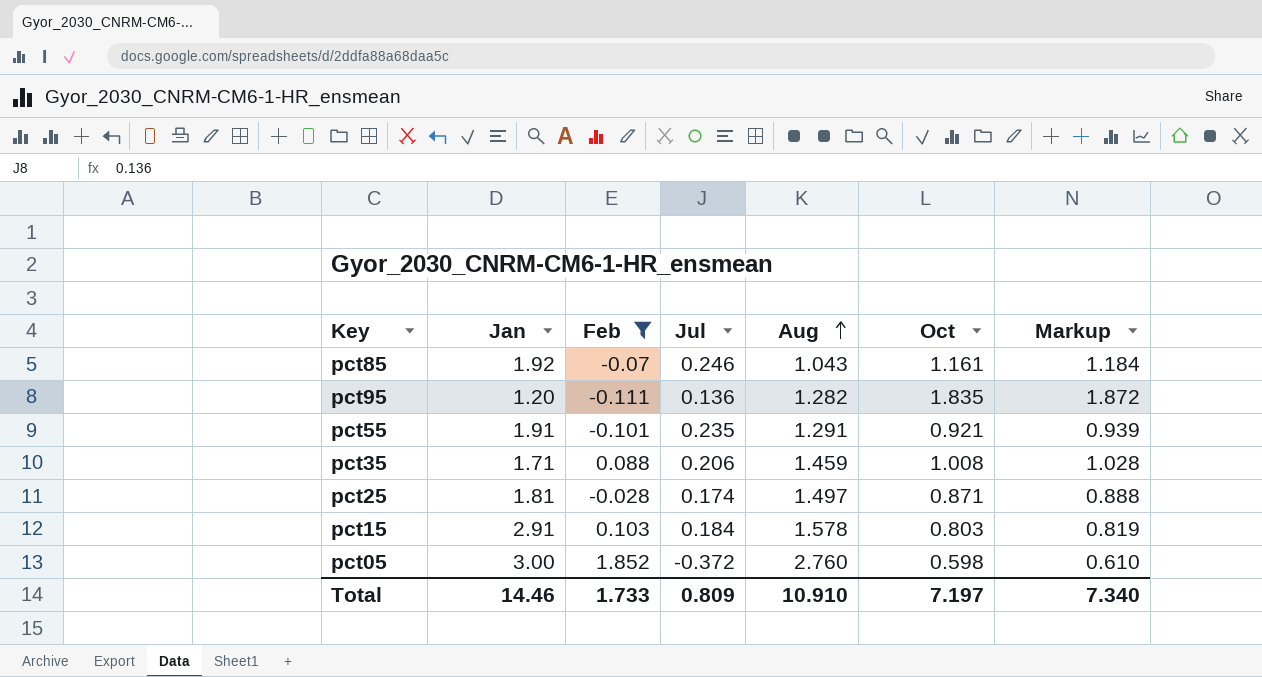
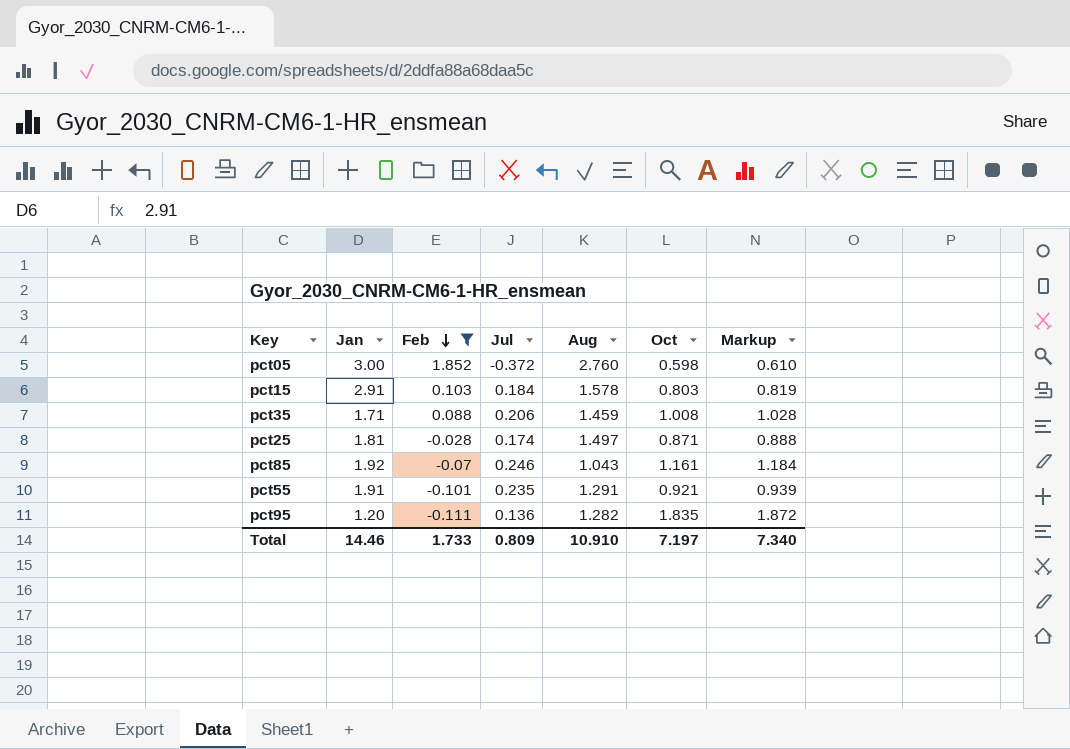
row order: Aug ascending -> Feb descending

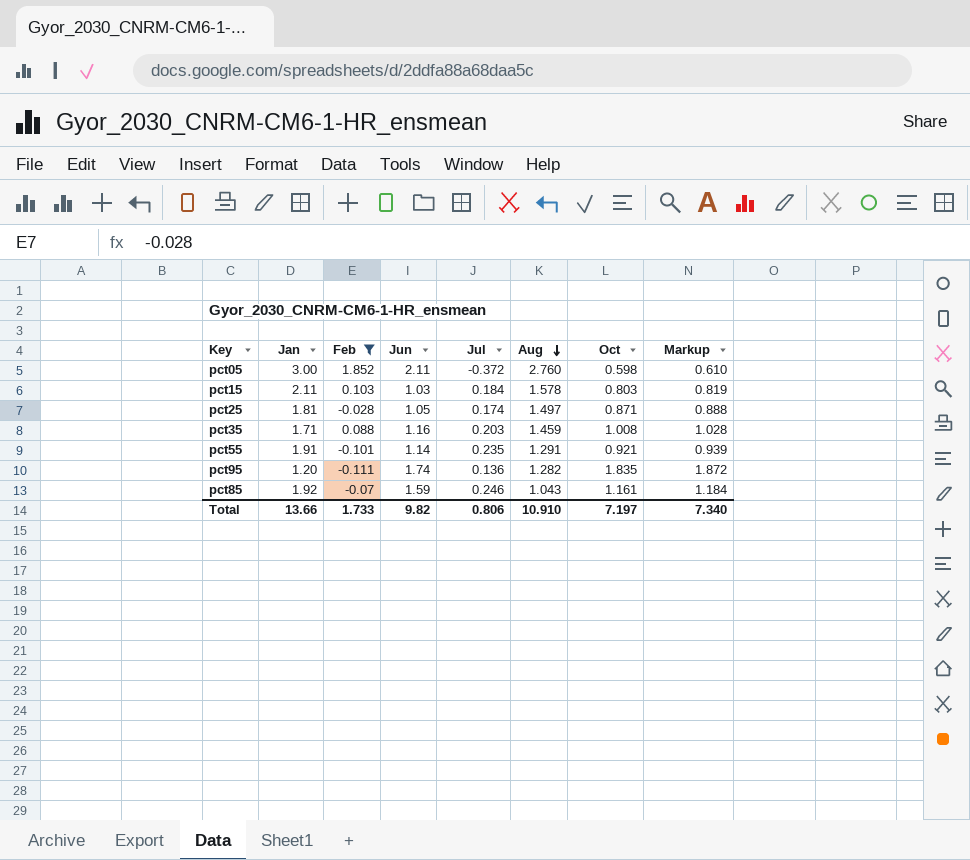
row order: Feb descending -> Aug descending
column Jun | position: none -> 4
pct15 | Jan: 2.91 -> 2.11
pct35 | Jul: 0.206 -> 0.203
Total | Jan: 14.46 -> 13.66
Total | Jul: 0.809 -> 0.806

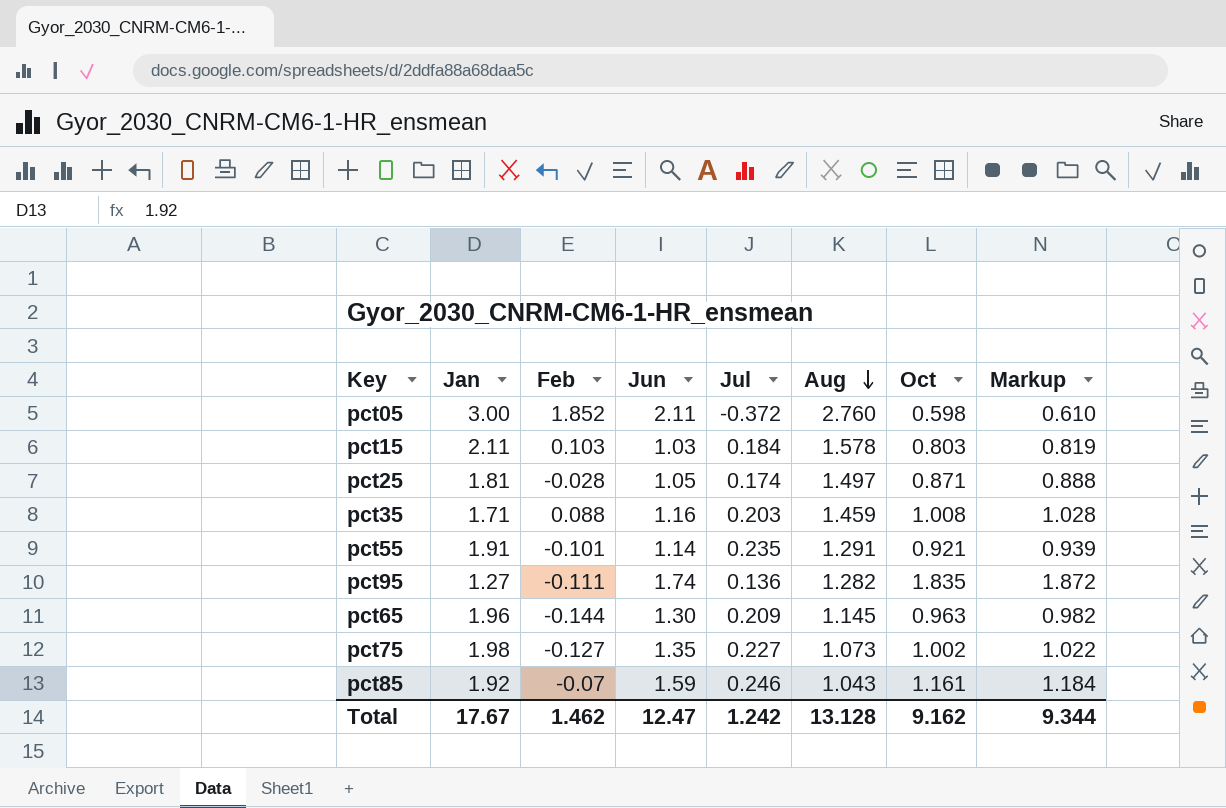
filter: Feb >= -0.111 -> none
pct95 | Jan: 1.20 -> 1.27
Total | Jan: 13.66 -> 17.67
Total | Feb: 1.733 -> 1.462
Total | Jun: 9.82 -> 12.47
Total | Jul: 0.806 -> 1.242
Total | Aug: 10.910 -> 13.128
Total | Oct: 7.197 -> 9.162
Total | Markup: 7.340 -> 9.344

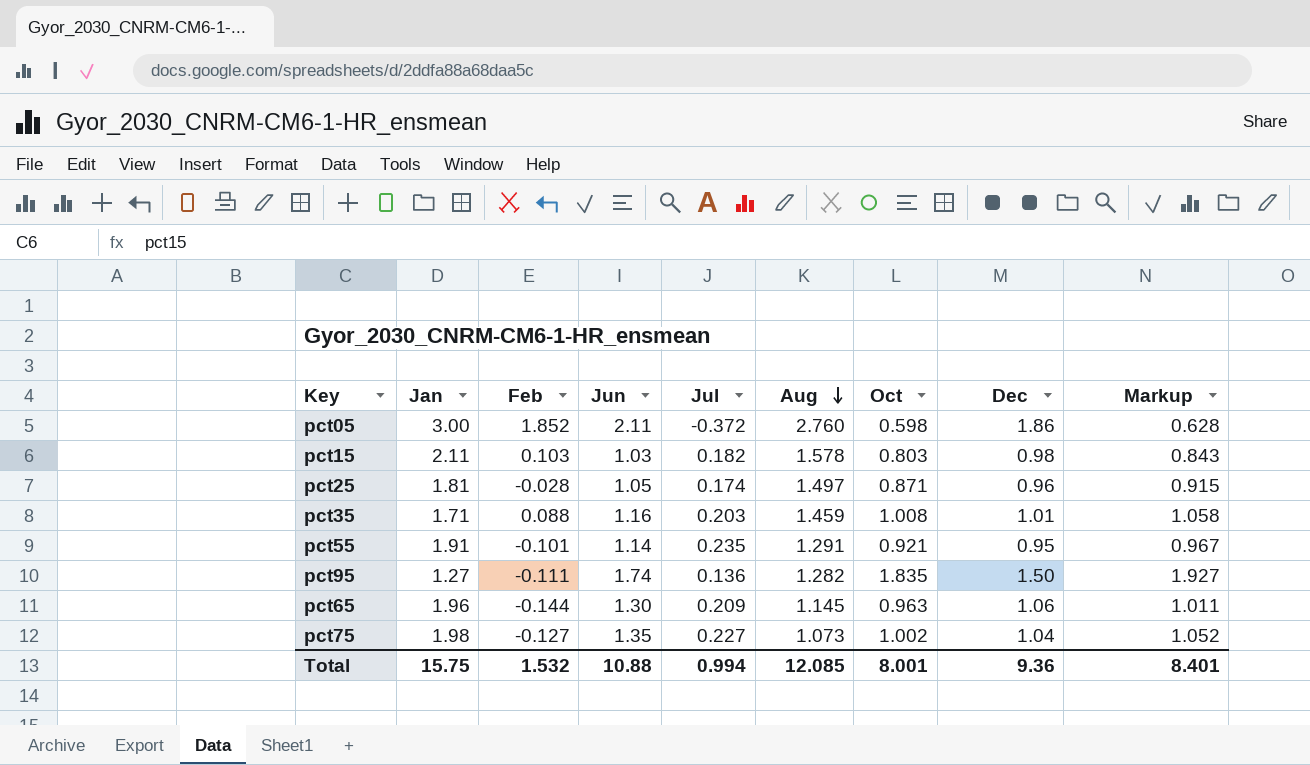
column Dec | position: none -> 8
column Markup | formula: [Oct] * 1.02 -> [Oct] * 1.05
row pct85: 1.92 | -0.07 | 1.59 | 0.246 | 1.043 | 1.161 | 1.184 -> none
pct15 | Jul: 0.184 -> 0.182
Total | Jan: 17.67 -> 15.75
Total | Feb: 1.462 -> 1.532
Total | Jun: 12.47 -> 10.88
Total | Jul: 1.242 -> 0.994
Total | Aug: 13.128 -> 12.085
Total | Oct: 9.162 -> 8.001
Total | Markup: 9.344 -> 8.401

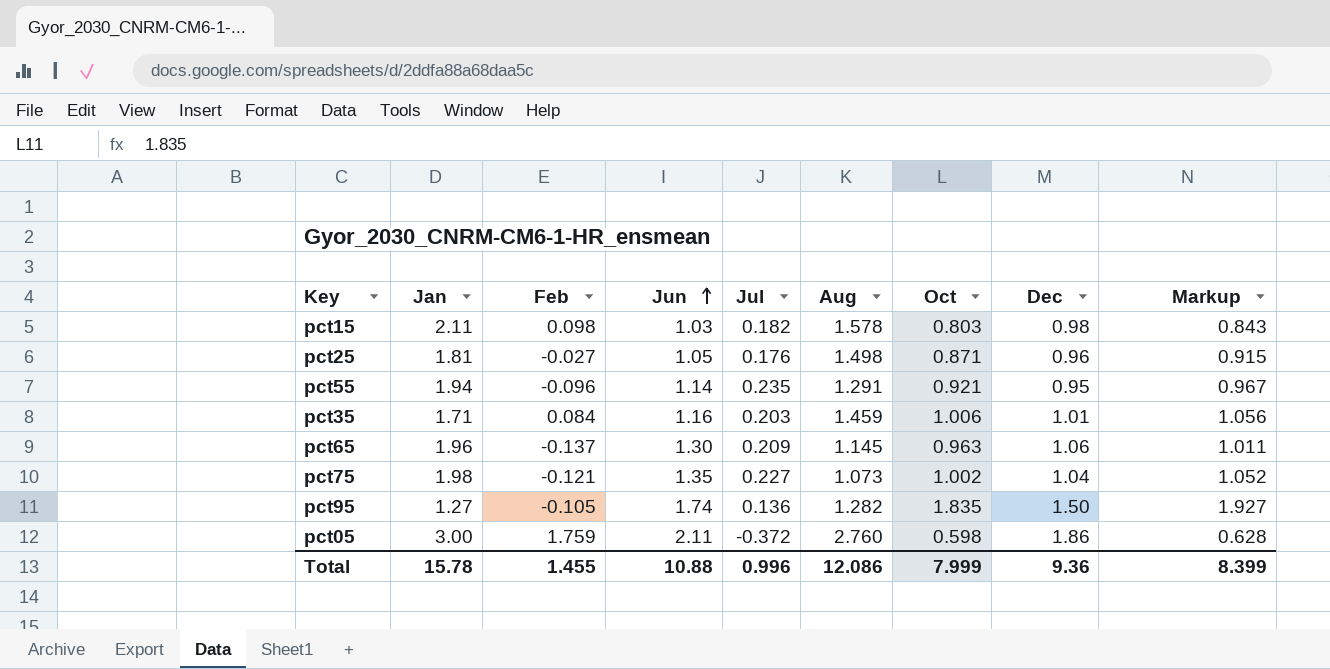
row order: Aug descending -> Jun ascending
pct15 | Feb: 0.103 -> 0.098
pct25 | Feb: -0.028 -> -0.027
pct25 | Jul: 0.174 -> 0.176
pct25 | Aug: 1.497 -> 1.498
pct55 | Jan: 1.91 -> 1.94
pct55 | Feb: -0.101 -> -0.096
pct35 | Feb: 0.088 -> 0.084
pct35 | Oct: 1.008 -> 1.006
pct35 | Markup: 1.058 -> 1.056
pct65 | Feb: -0.144 -> -0.137
pct75 | Feb: -0.127 -> -0.121
pct95 | Feb: -0.111 -> -0.105
pct05 | Feb: 1.852 -> 1.759
Total | Jan: 15.75 -> 15.78
Total | Feb: 1.532 -> 1.455
Total | Jul: 0.994 -> 0.996
Total | Aug: 12.085 -> 12.086
Total | Oct: 8.001 -> 7.999
Total | Markup: 8.401 -> 8.399

